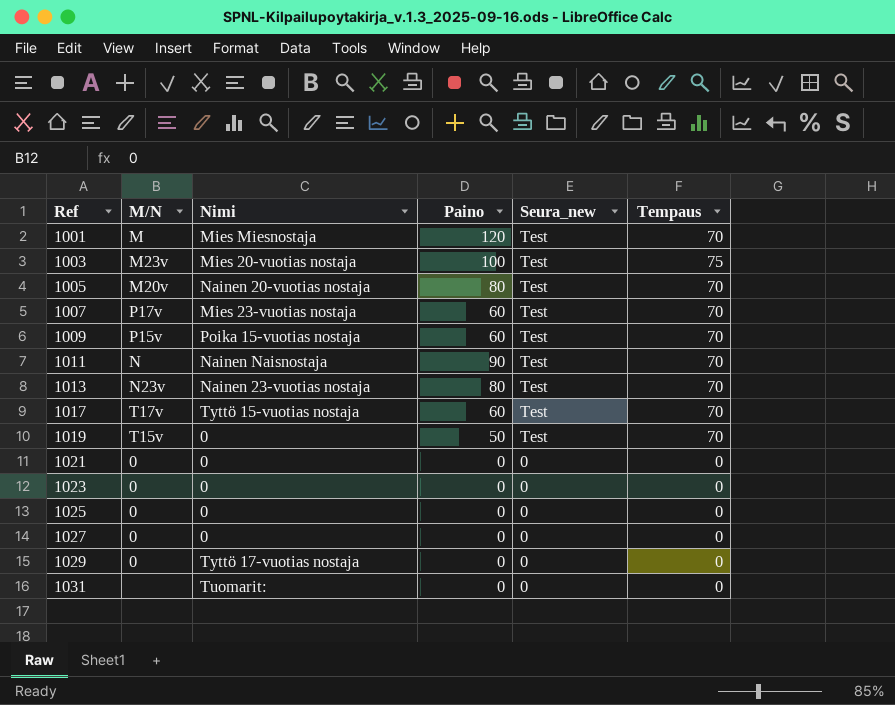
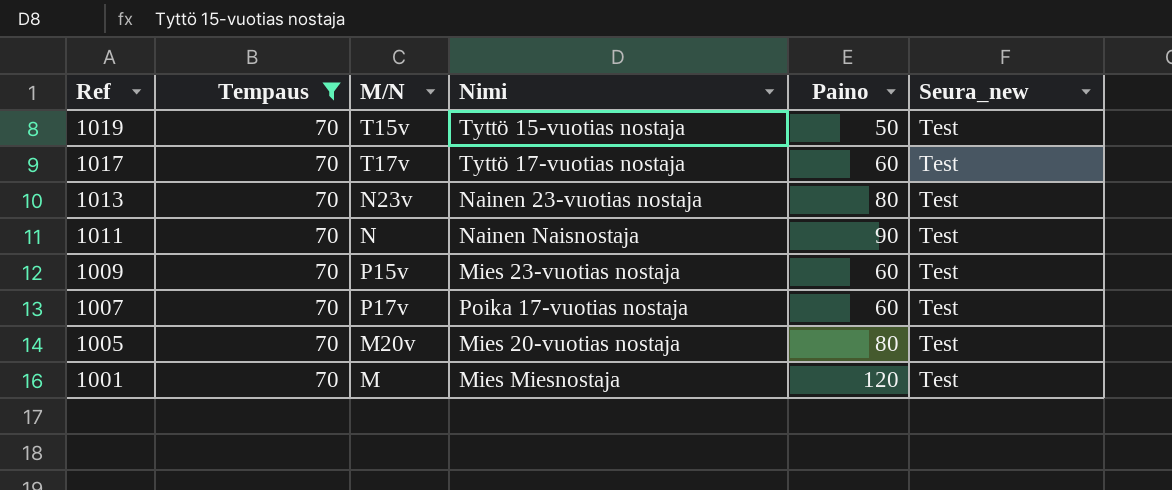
filter: none -> Tempaus = 70
row order: Ref ascending -> Ref descending
column Tempaus | position: 6 -> 2
1019 | Nimi: 0 -> Tyttö 15-vuotias nostaja
1017 | Nimi: Tyttö 15-vuotias nostaja -> Tyttö 17-vuotias nostaja
1009 | Nimi: Poika 15-vuotias nostaja -> Mies 23-vuotias nostaja
1007 | Nimi: Mies 23-vuotias nostaja -> Poika 17-vuotias nostaja
1005 | Nimi: Nainen 20-vuotias nostaja -> Mies 20-vuotias nostaja

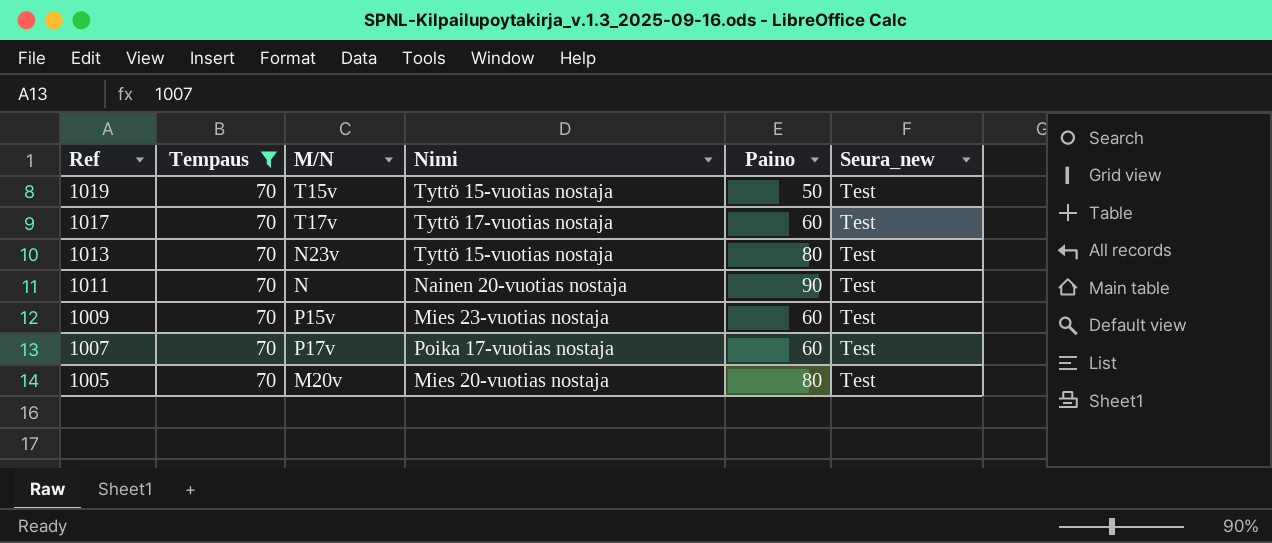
row 1001: 70 | M | Mies Miesnostaja | 120 | Test -> none
1013 | Nimi: Nainen 23-vuotias nostaja -> Tyttö 15-vuotias nostaja
1011 | Nimi: Nainen Naisnostaja -> Nainen 20-vuotias nostaja

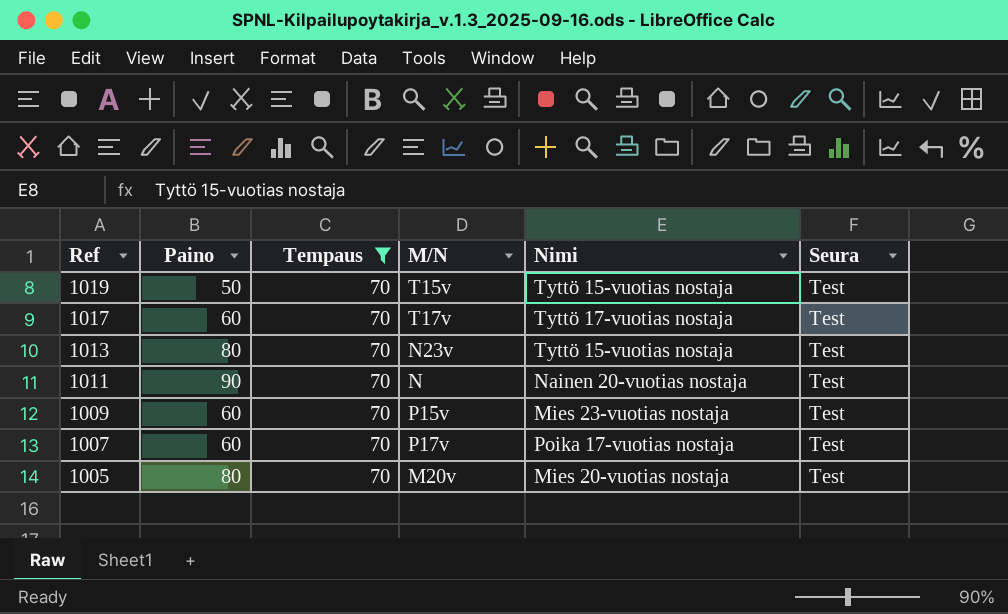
column Paino | position: 5 -> 2
column name: Seura_new -> Seura

